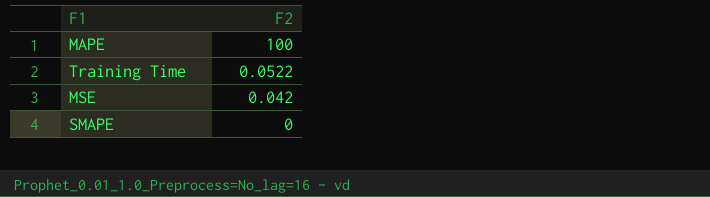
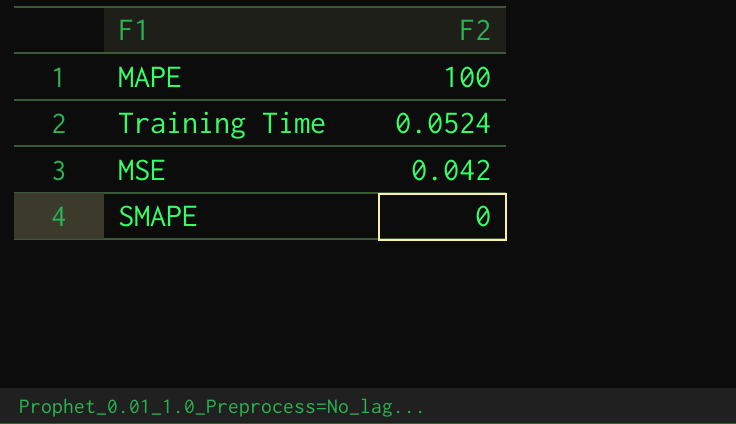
Training Time | F2: 0.0522 -> 0.0524

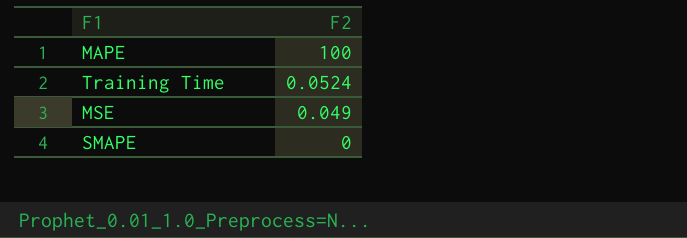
MSE | F2: 0.042 -> 0.049

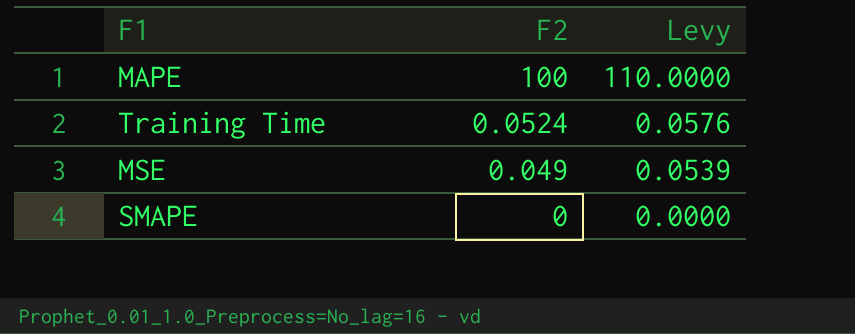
column Levy | formula: none -> [F2] * 1.1

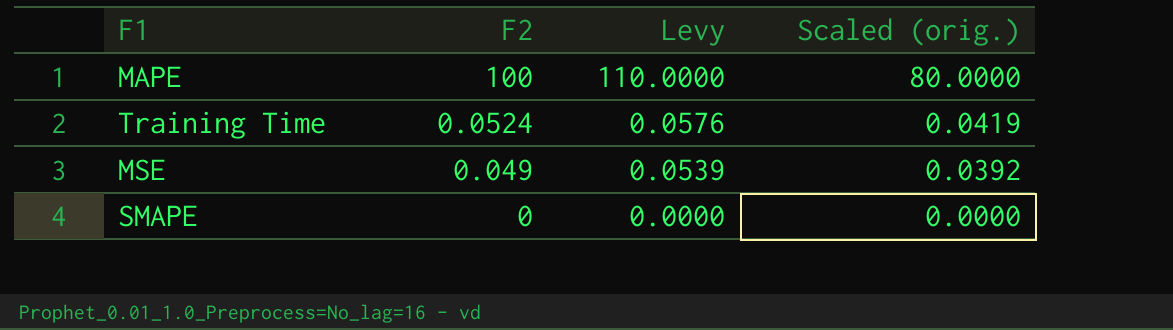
column Scaled (orig.) | formula: none -> [F2] * 0.8

